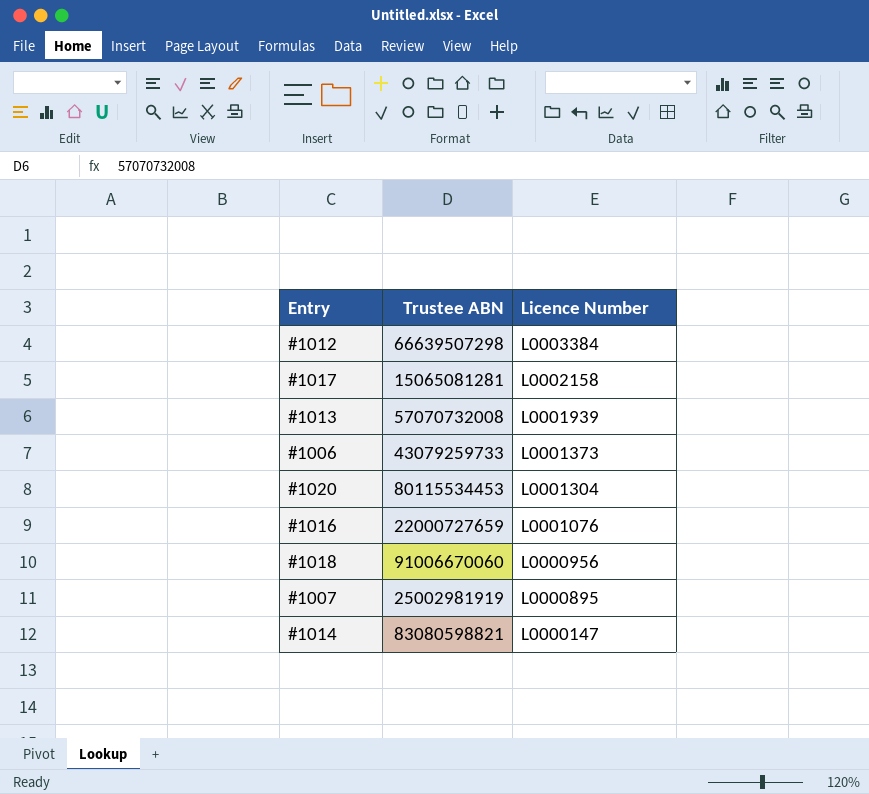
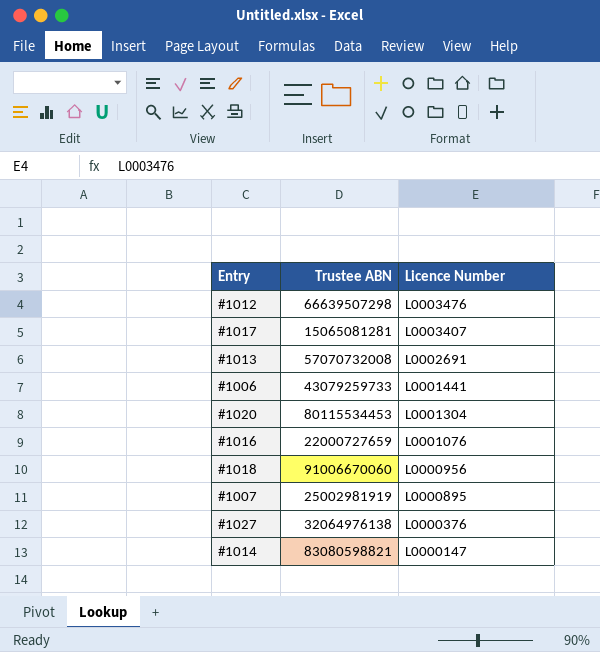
#1012 | Licence Number: L0003384 -> L0003476
#1017 | Licence Number: L0002158 -> L0003407
#1013 | Licence Number: L0001939 -> L0002691
#1006 | Licence Number: L0001373 -> L0001441
row #1027: none -> 32064976138 | L0000376

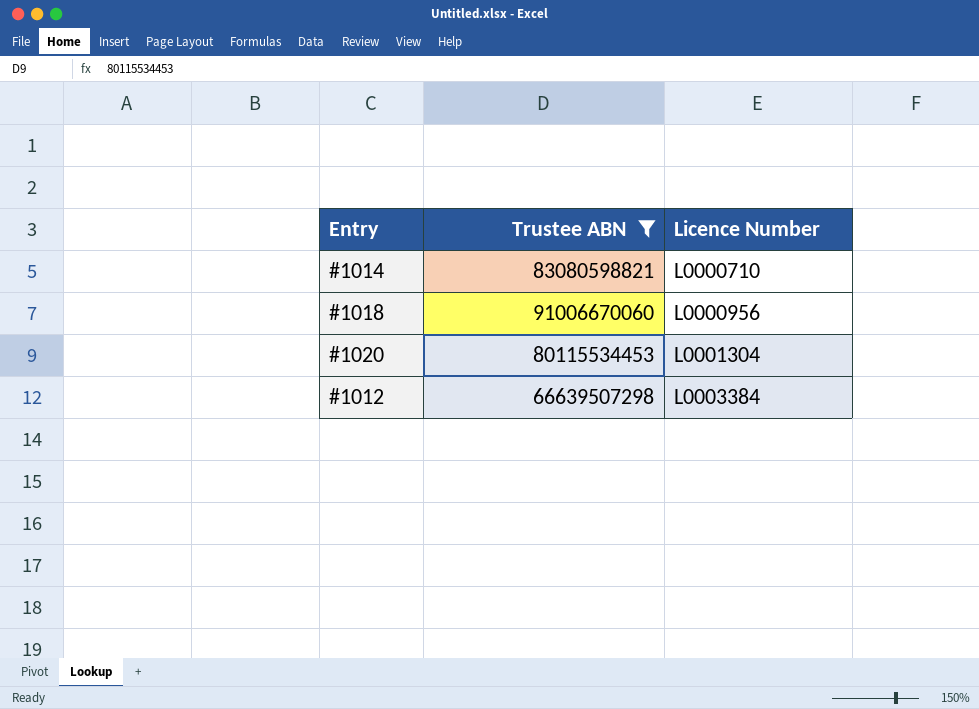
filter: none -> Trustee ABN >= 66639507298
row order: Licence Number descending -> Licence Number ascending
#1014 | Licence Number: L0000147 -> L0000710
#1012 | Licence Number: L0003476 -> L0003384

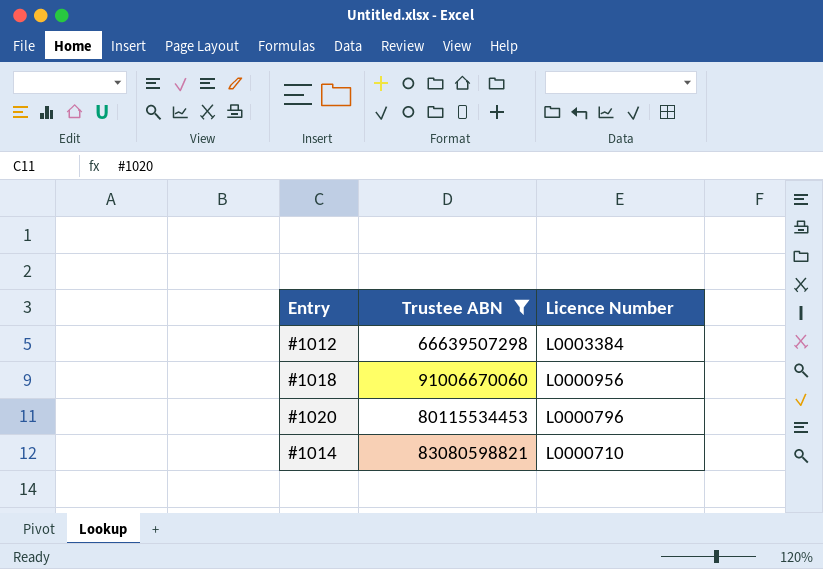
row order: Licence Number ascending -> Licence Number descending
#1020 | Licence Number: L0001304 -> L0000796

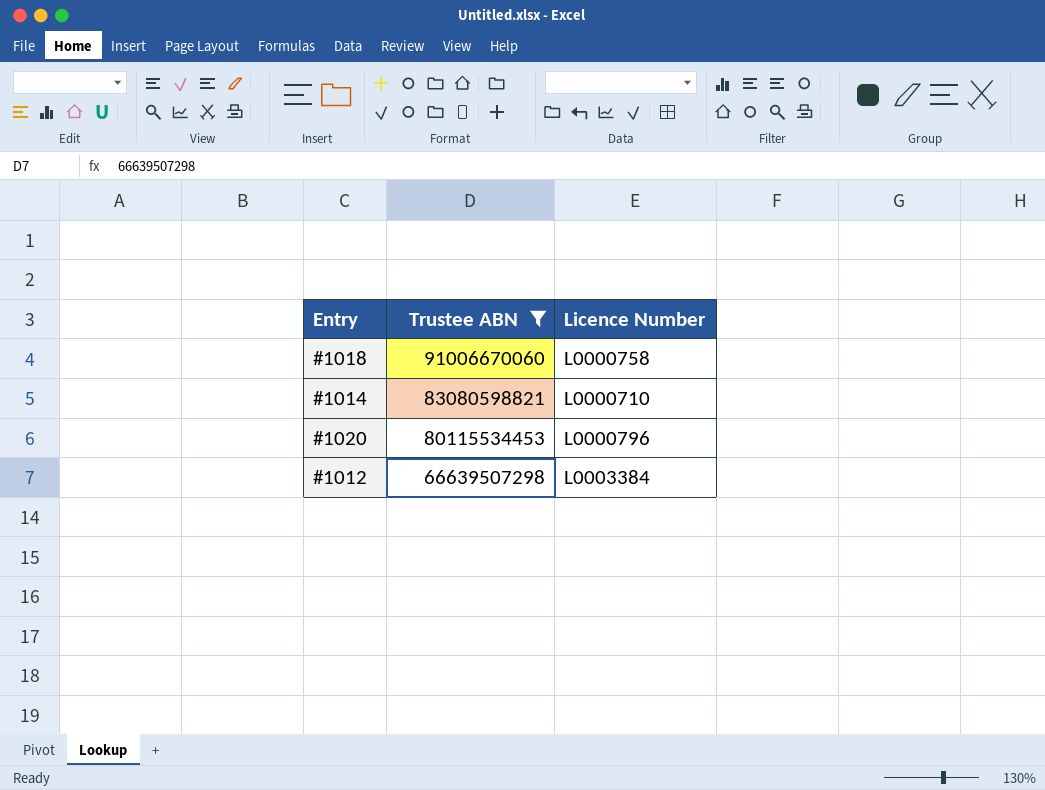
row order: Licence Number descending -> Trustee ABN descending
#1018 | Licence Number: L0000956 -> L0000758

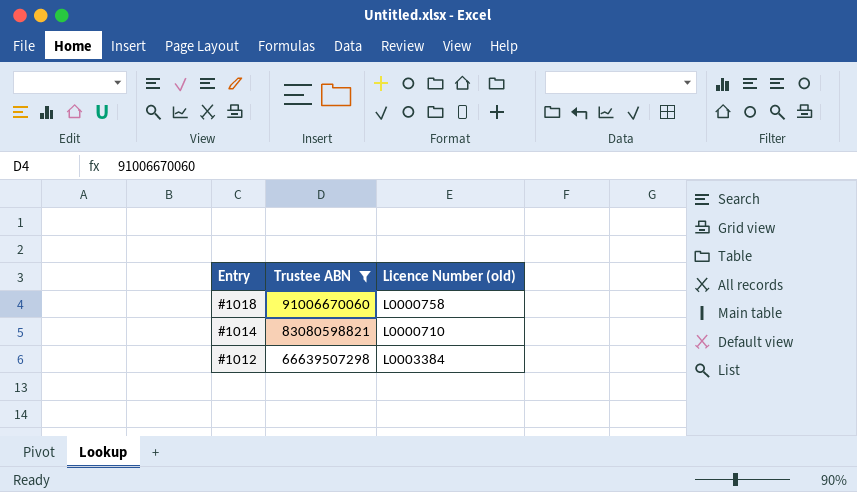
column name: Licence Number -> Licence Number (old)
row #1020: 80115534453 | L0000796 -> none

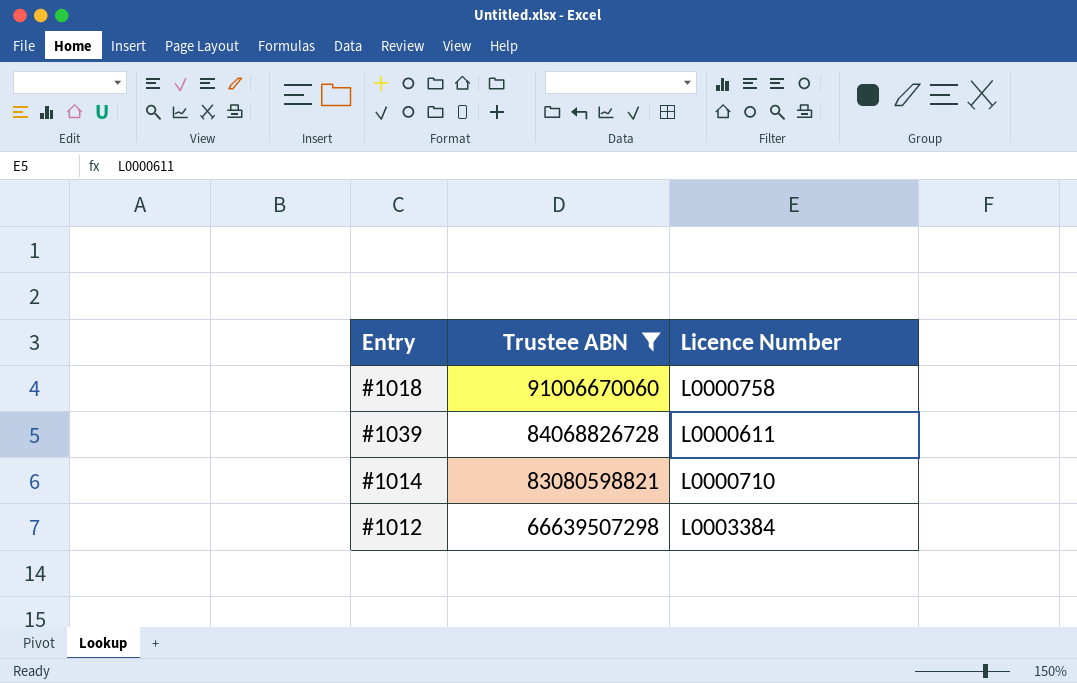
column name: Licence Number (old) -> Licence Number
row #1039: none -> 84068826728 | L0000611

